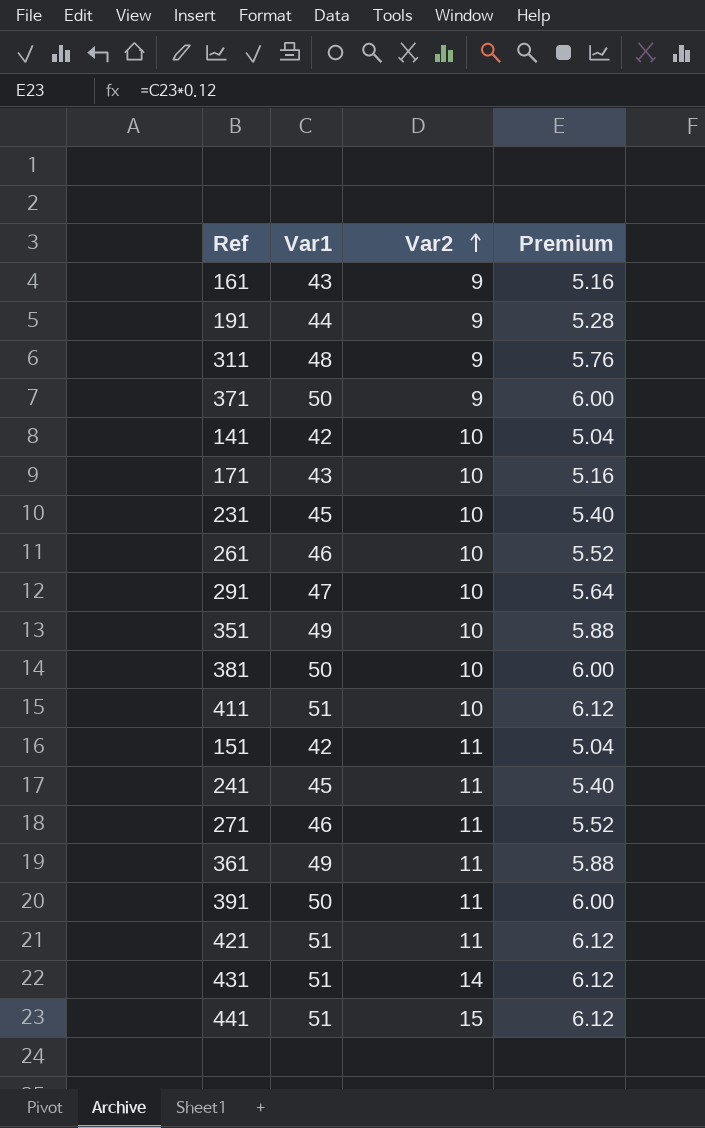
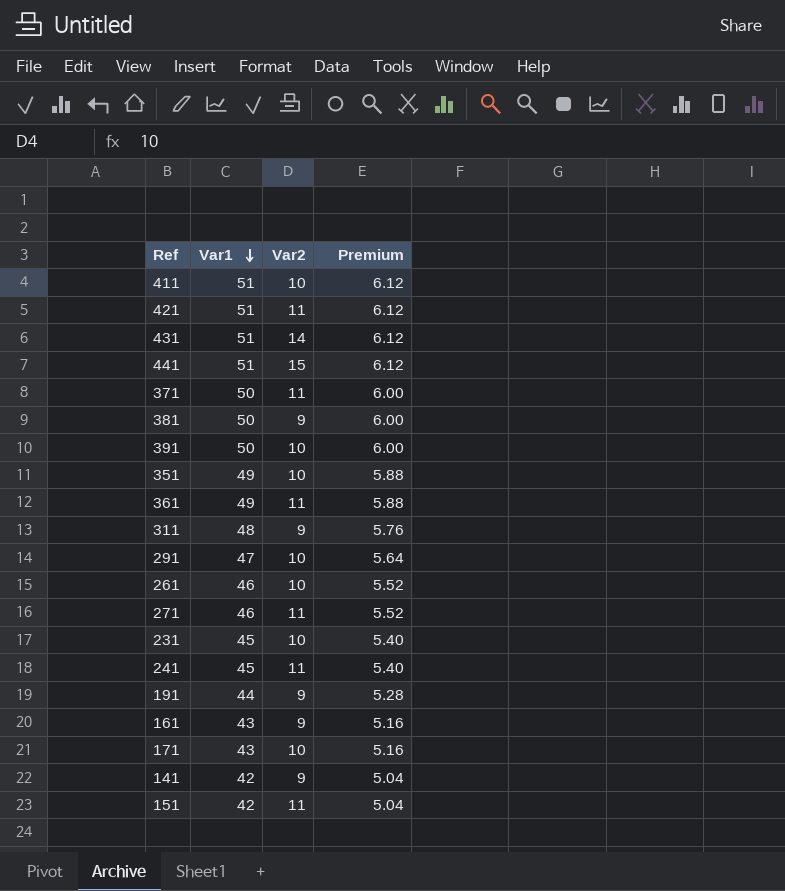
row order: Var2 ascending -> Var1 descending
371 | Var2: 9 -> 11
381 | Var2: 10 -> 9
391 | Var2: 11 -> 10
141 | Var2: 10 -> 9

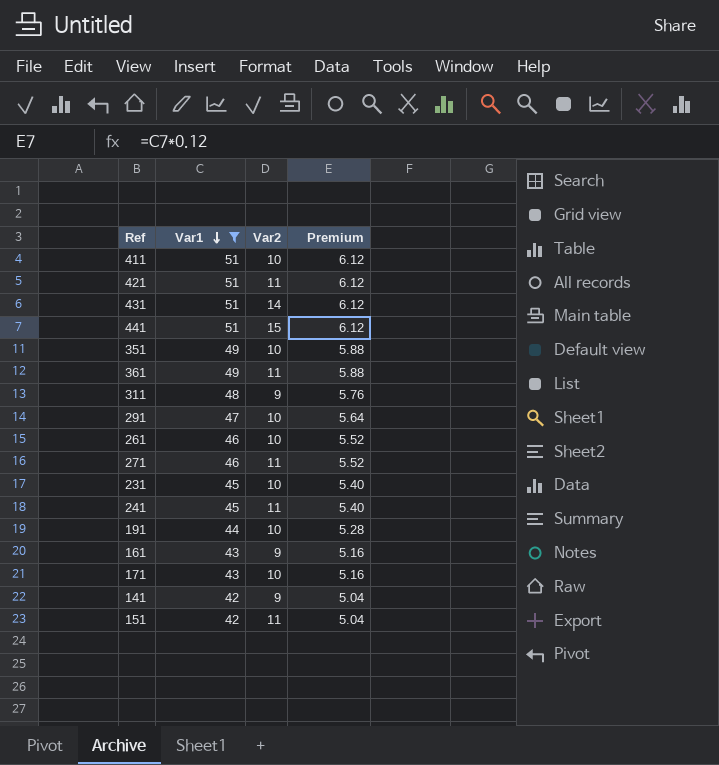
filter: none -> Var1 != 50
191 | Var2: 9 -> 10

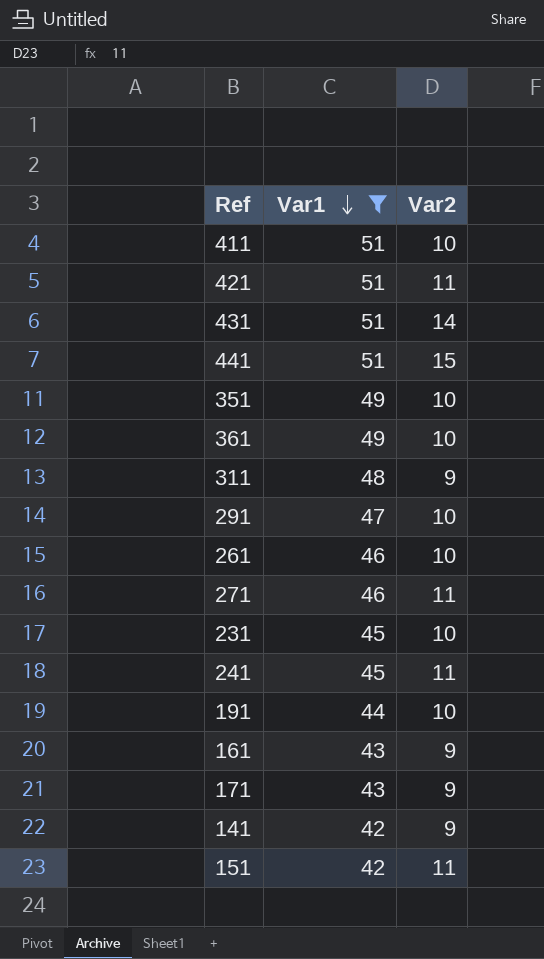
column Premium | formula: [Var1] * 0.12 -> none
361 | Var2: 11 -> 10
171 | Var2: 10 -> 9

